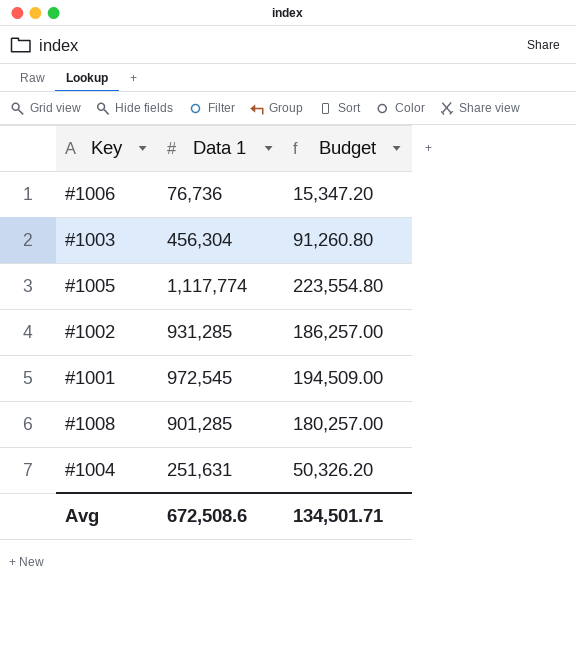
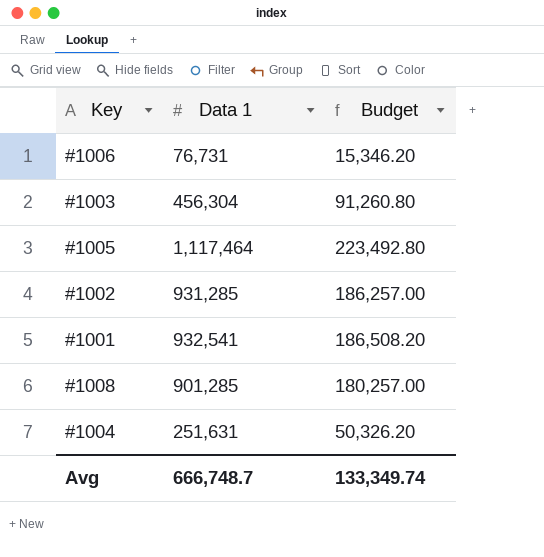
#1006 | Data 1: 76,736 -> 76,731
#1006 | Budget: 15,347.20 -> 15,346.20
#1005 | Data 1: 1,117,774 -> 1,117,464
#1005 | Budget: 223,554.80 -> 223,492.80
#1001 | Data 1: 972,545 -> 932,541
#1001 | Budget: 194,509.00 -> 186,508.20
Avg | Data 1: 672,508.6 -> 666,748.7
Avg | Budget: 134,501.71 -> 133,349.74

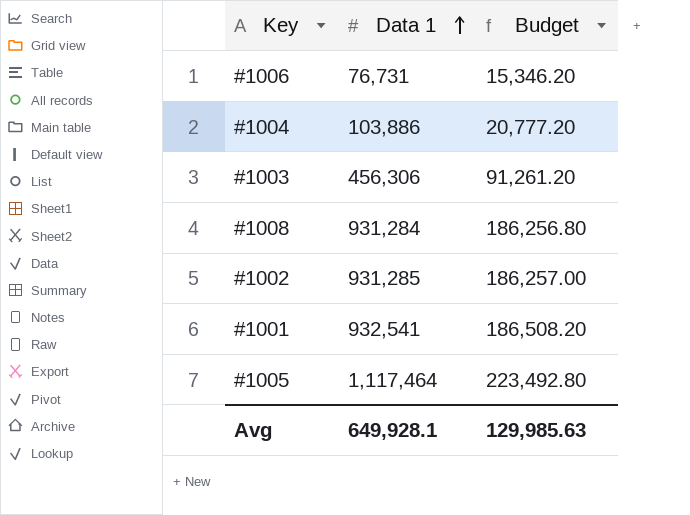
row order: none -> Data 1 ascending
#1004 | Data 1: 251,631 -> 103,886
#1004 | Budget: 50,326.20 -> 20,777.20
#1003 | Data 1: 456,304 -> 456,306
#1003 | Budget: 91,260.80 -> 91,261.20
#1008 | Data 1: 901,285 -> 931,284
#1008 | Budget: 180,257.00 -> 186,256.80
Avg | Data 1: 666,748.7 -> 649,928.1
Avg | Budget: 133,349.74 -> 129,985.63

